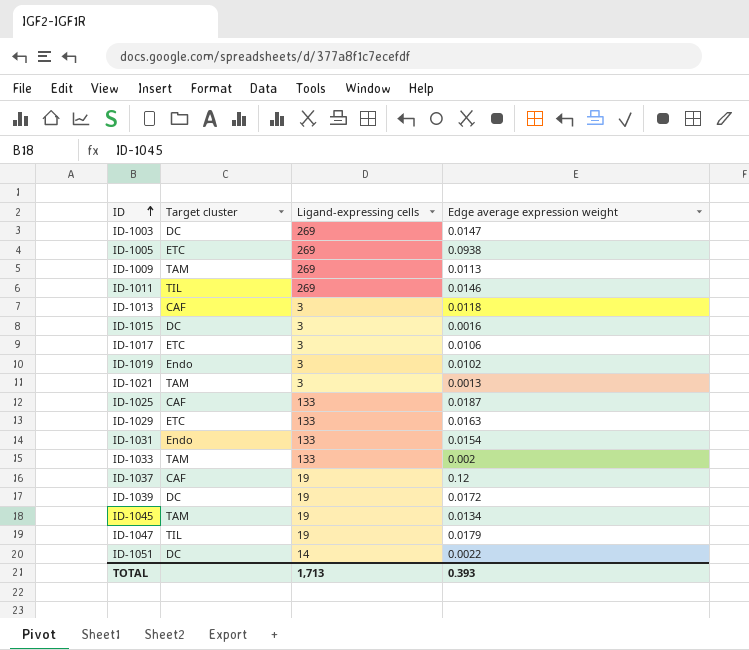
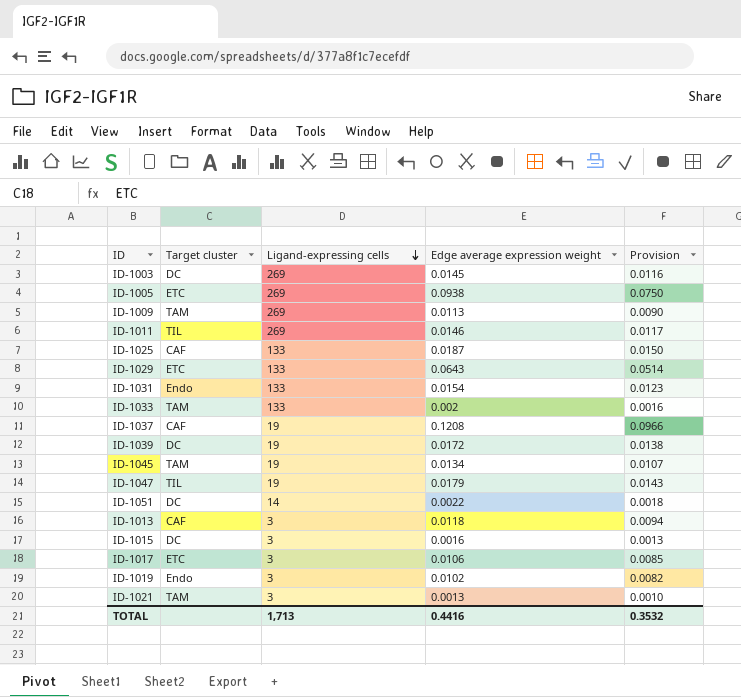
row order: ID ascending -> Ligand-expressing cells descending
column Provision | formula: none -> [Edge average expression weight] * 0.8
ID-1003 | Edge average expression weight: 0.0147 -> 0.0145
ID-1029 | Edge average expression weight: 0.0163 -> 0.0643
ID-1037 | Edge average expression weight: 0.12 -> 0.1208
TOTAL | Edge average expression weight: 0.393 -> 0.4416

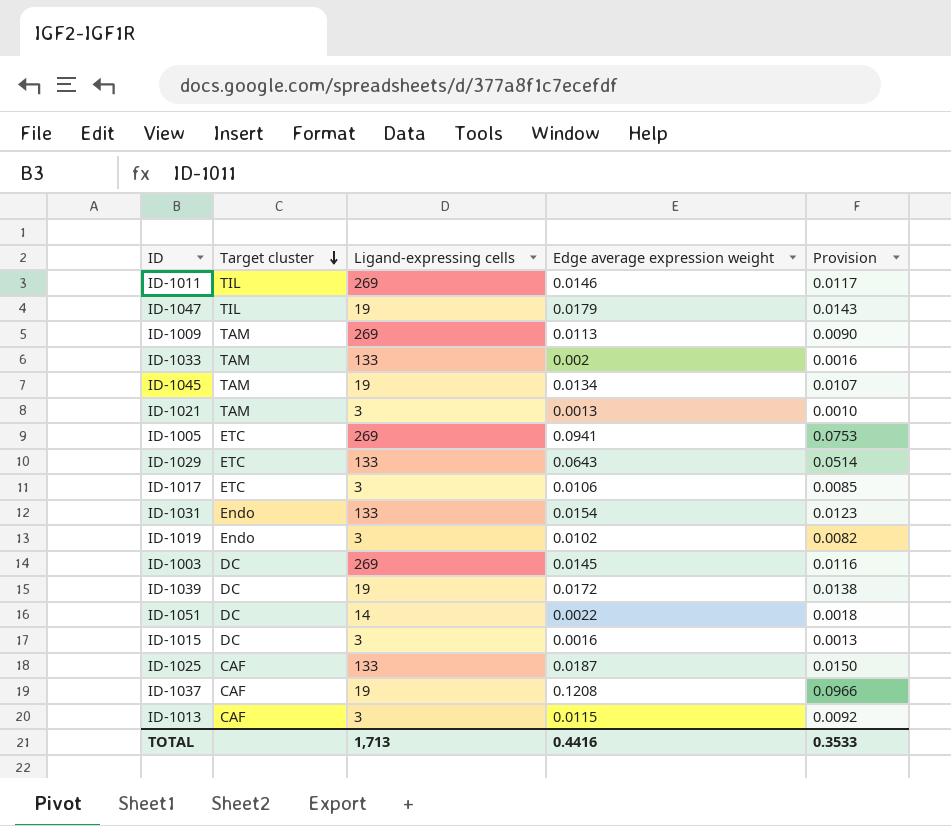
row order: Ligand-expressing cells descending -> Target cluster descending
ID-1005 | Edge average expression weight: 0.0938 -> 0.0941
ID-1005 | Provision: 0.0750 -> 0.0753
ID-1013 | Edge average expression weight: 0.0118 -> 0.0115
ID-1013 | Provision: 0.0094 -> 0.0092
TOTAL | Provision: 0.3532 -> 0.3533

